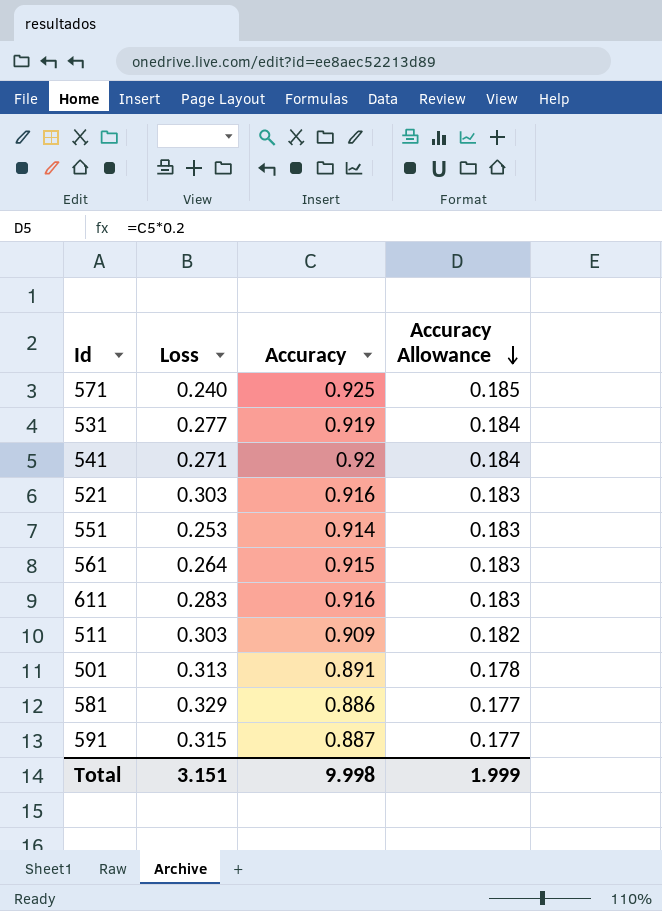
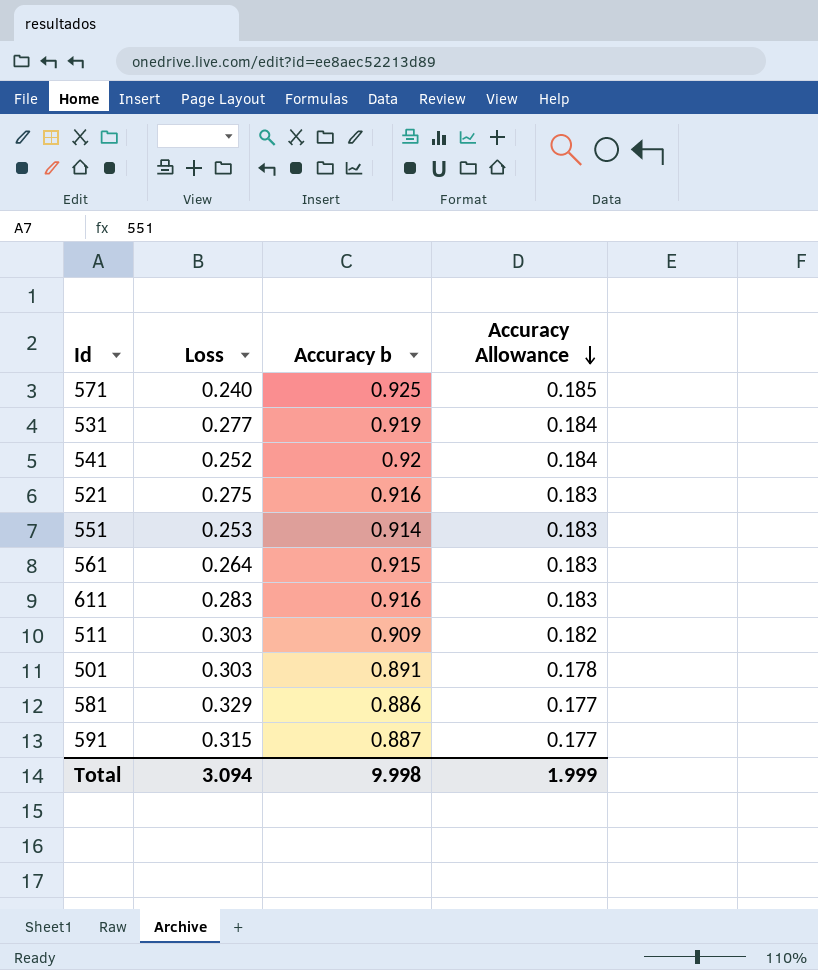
column name: Accuracy -> Accuracy b
541 | Loss: 0.271 -> 0.252
521 | Loss: 0.303 -> 0.275
501 | Loss: 0.313 -> 0.303
Total | Loss: 3.151 -> 3.094

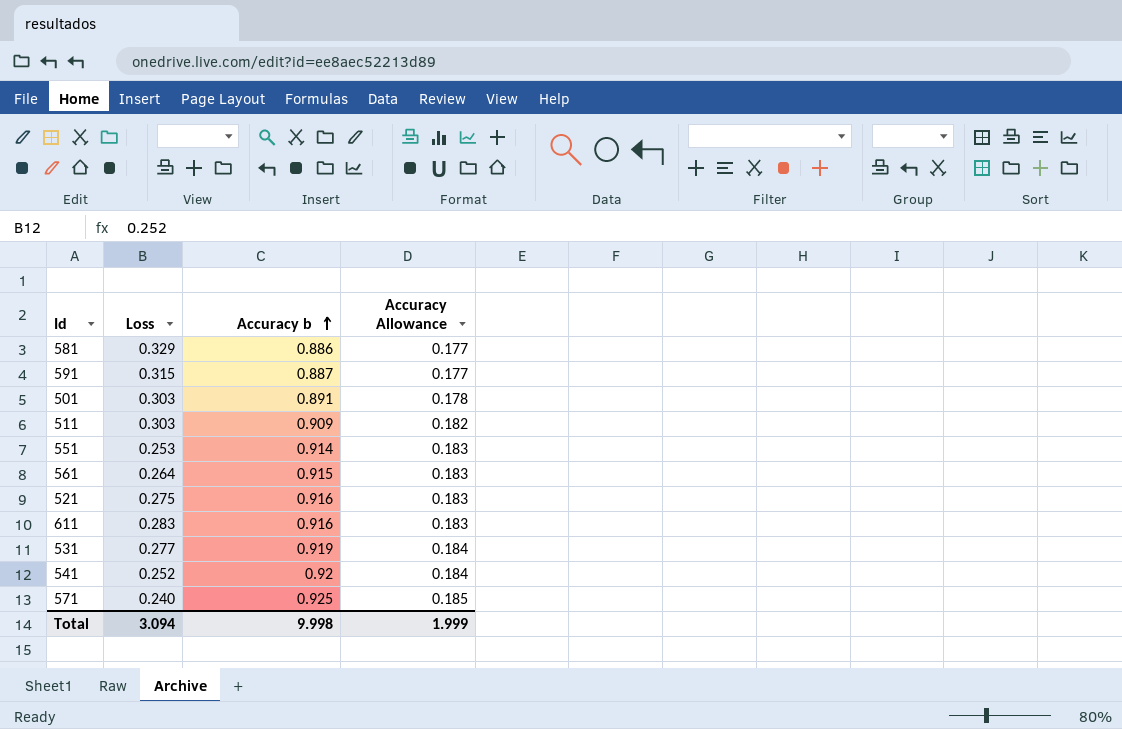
row order: Accuracy Allowance descending -> Accuracy b ascending

